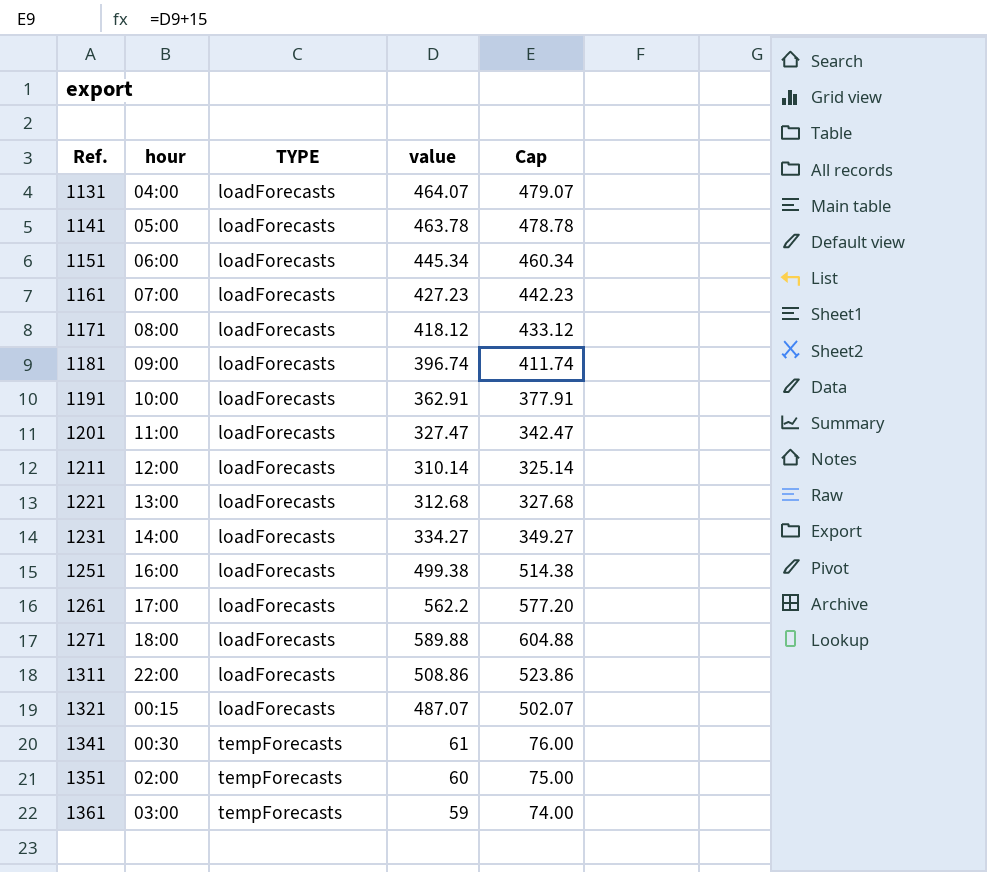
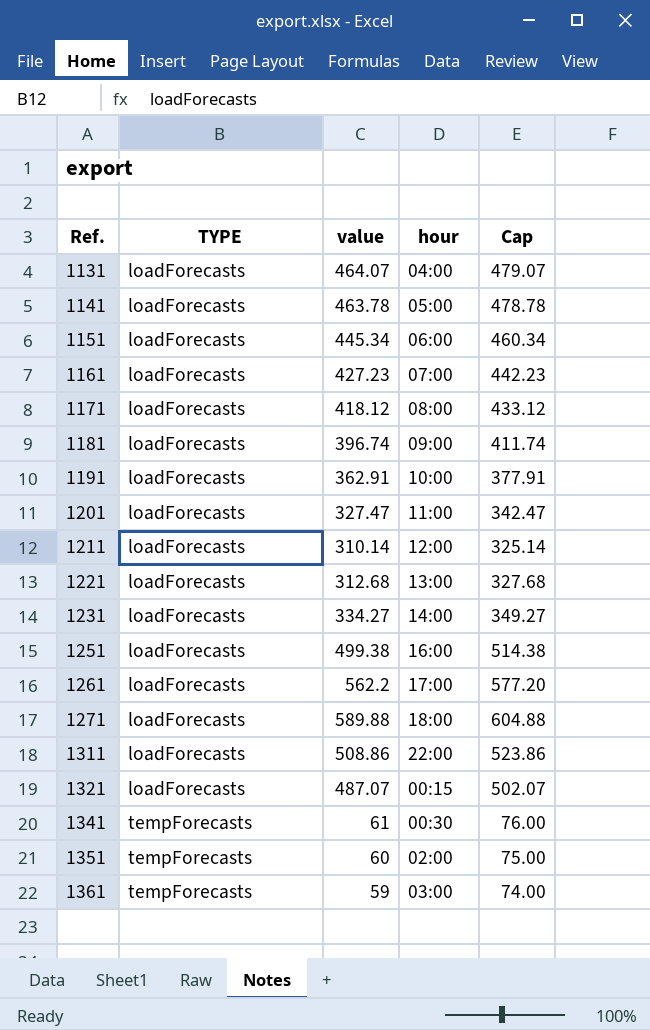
column hour | position: 2 -> 4

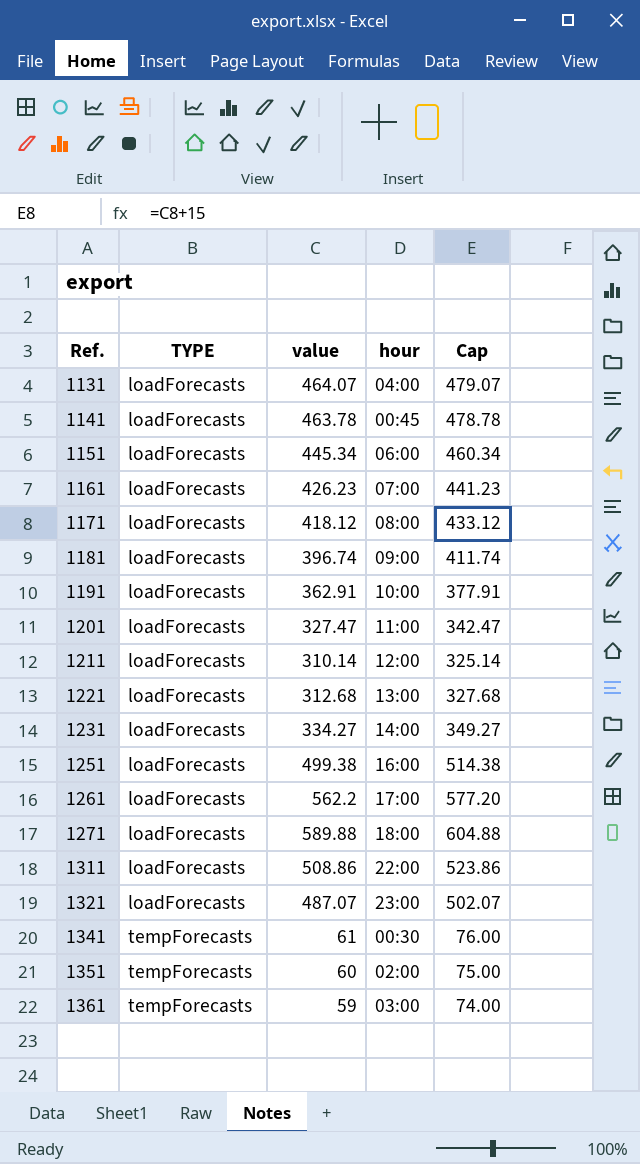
1141 | hour: 05:00 -> 00:45
1161 | value: 427.23 -> 426.23
1161 | Cap: 442.23 -> 441.23
1321 | hour: 00:15 -> 23:00

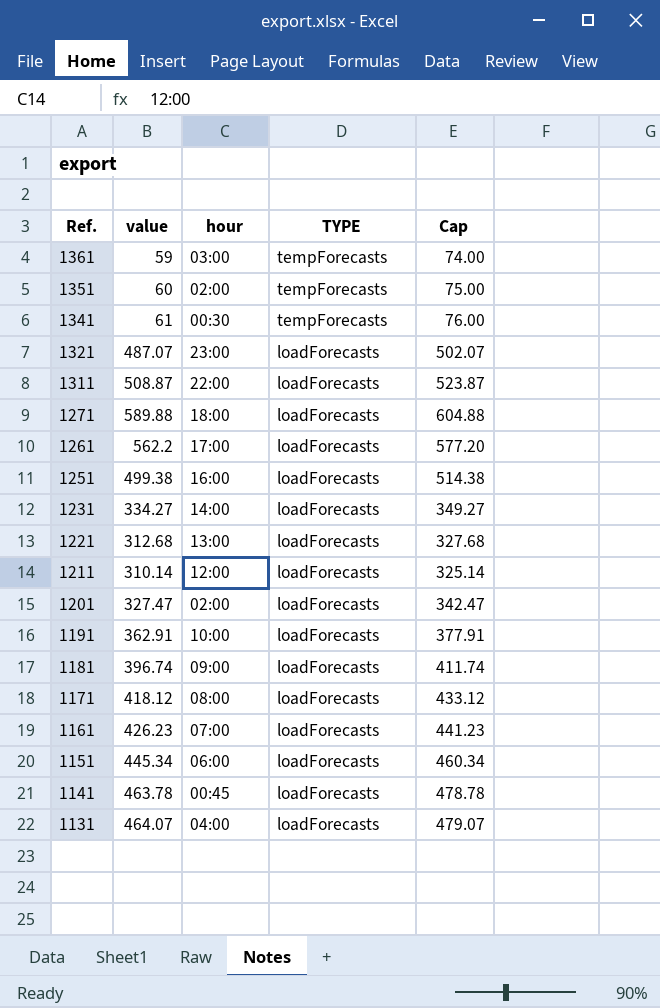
row order: Ref. ascending -> Ref. descending
column TYPE | position: 2 -> 4
1311 | value: 508.86 -> 508.87
1311 | Cap: 523.86 -> 523.87
1201 | hour: 11:00 -> 02:00

